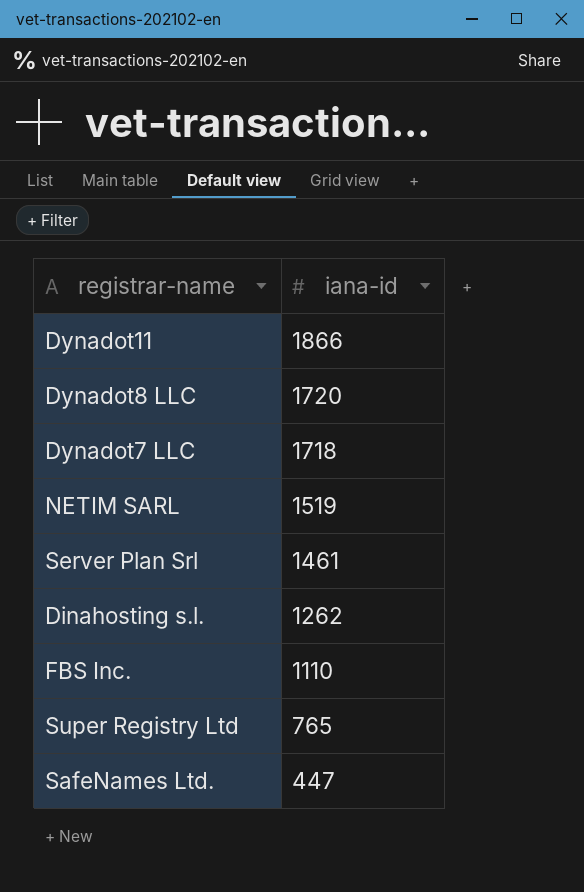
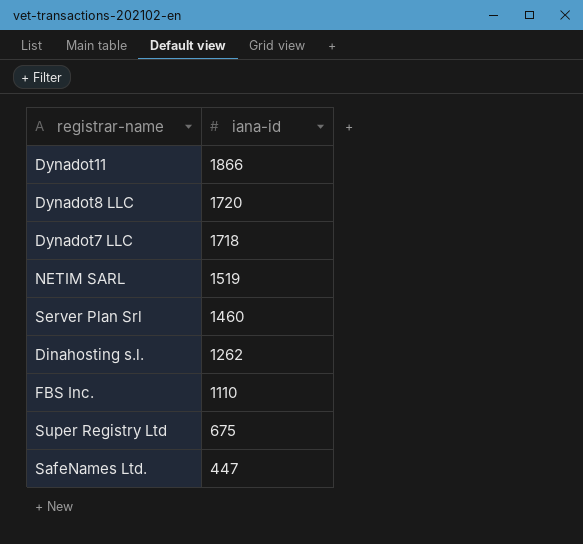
Server Plan Srl | iana-id: 1461 -> 1460
Super Registry Ltd | iana-id: 765 -> 675

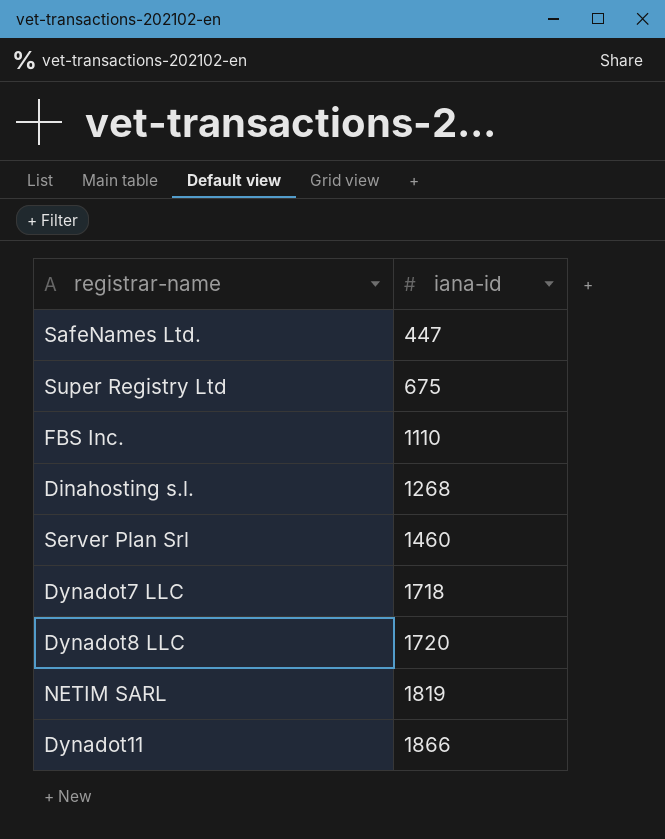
row order: iana-id descending -> iana-id ascending
Dinahosting s.l. | iana-id: 1262 -> 1268
NETIM SARL | iana-id: 1519 -> 1819

